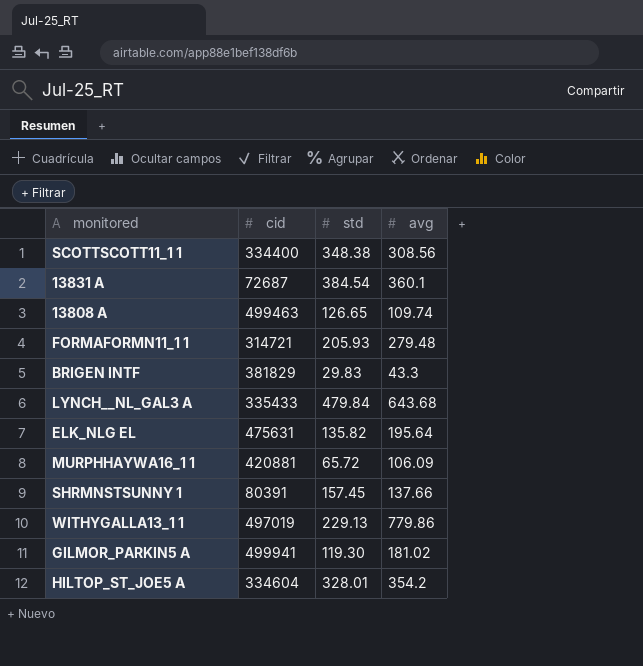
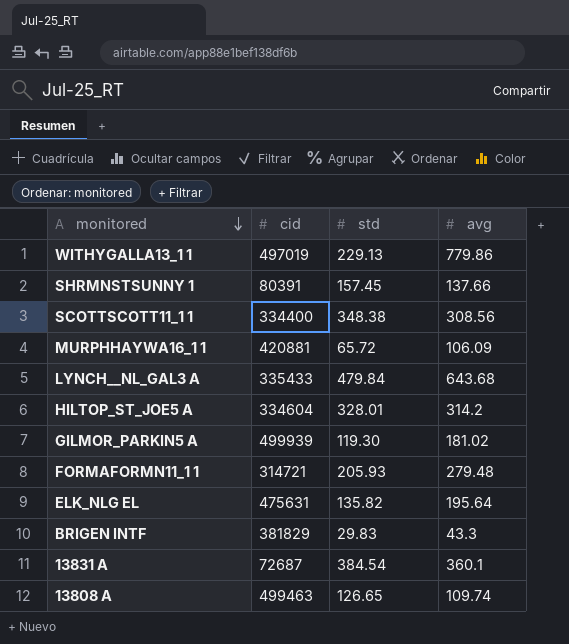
row order: none -> monitored descending
HILTOP_ST_JOE5 A | avg: 354.2 -> 314.2
GILMOR_PARKIN5 A | cid: 499941 -> 499939

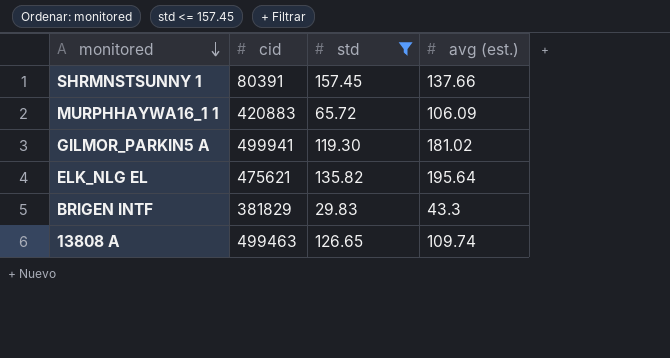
filter: none -> std <= 157.45
column name: avg -> avg (est.)
MURPHHAYWA16_1 1 | cid: 420881 -> 420883
GILMOR_PARKIN5 A | cid: 499939 -> 499941
ELK_NLG EL | cid: 475631 -> 475621

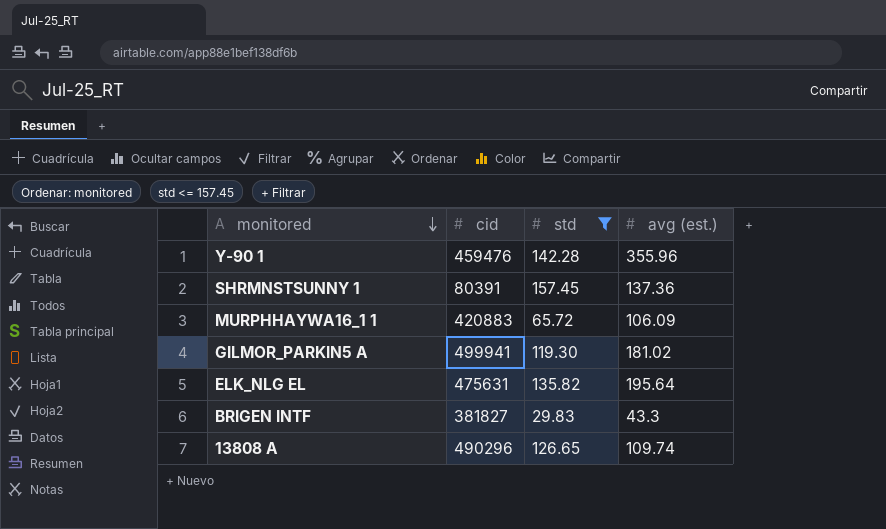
row Y-90 1: none -> 459476 | 142.28 | 355.96
SHRMNSTSUNNY 1 | avg (est.): 137.66 -> 137.36
ELK_NLG EL | cid: 475621 -> 475631
BRIGEN INTF | cid: 381829 -> 381827
13808 A | cid: 499463 -> 490296

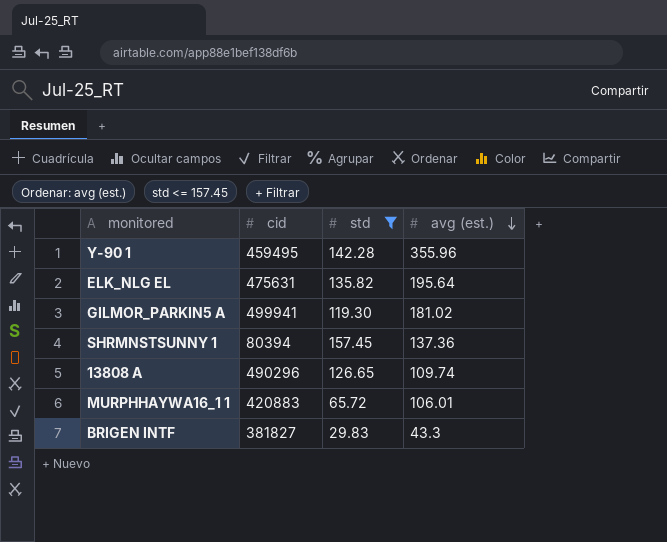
row order: monitored descending -> avg (est.) descending
Y-90 1 | cid: 459476 -> 459495
SHRMNSTSUNNY 1 | cid: 80391 -> 80394
MURPHHAYWA16_1 1 | avg (est.): 106.09 -> 106.01

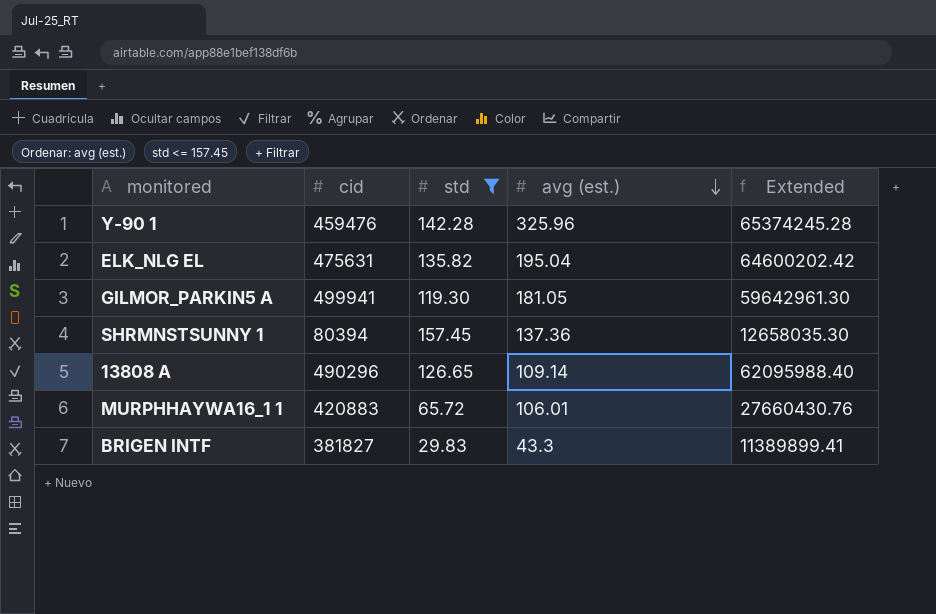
column Extended | formula: none -> [cid] * [std]
Y-90 1 | cid: 459495 -> 459476
Y-90 1 | avg (est.): 355.96 -> 325.96
ELK_NLG EL | avg (est.): 195.64 -> 195.04
GILMOR_PARKIN5 A | avg (est.): 181.02 -> 181.05
13808 A | avg (est.): 109.74 -> 109.14

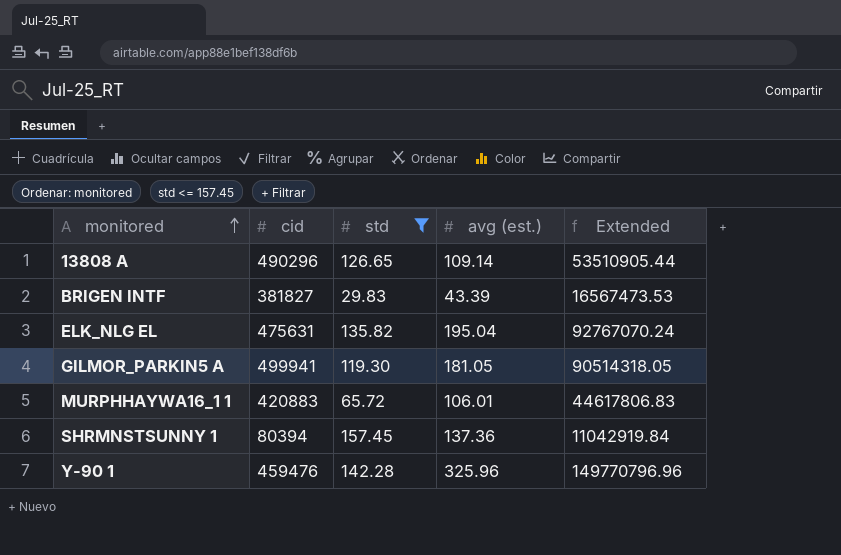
row order: avg (est.) descending -> monitored ascending
column Extended | formula: [cid] * [std] -> [cid] * [avg (est.)]
BRIGEN INTF | avg (est.): 43.3 -> 43.39

